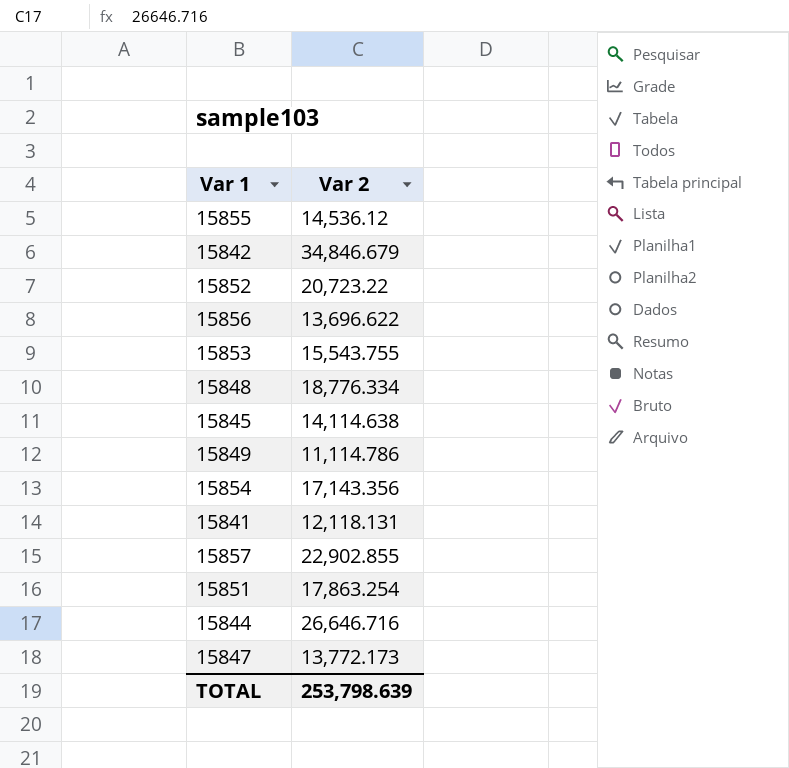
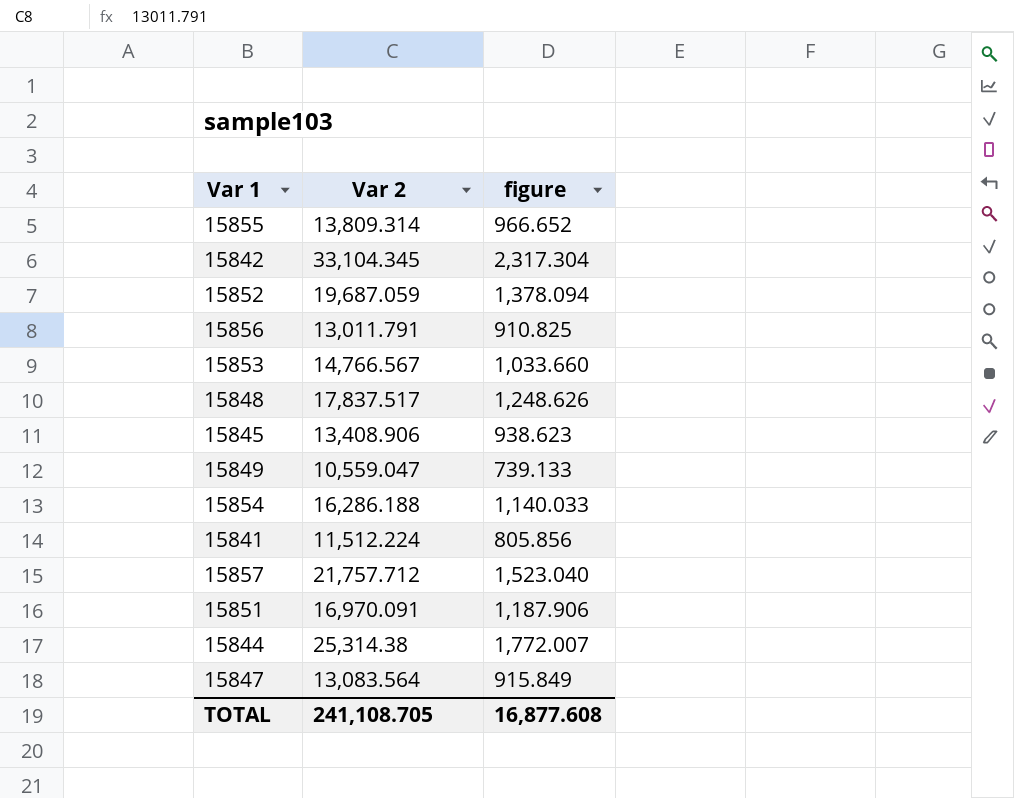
column figure | formula: none -> [Var 2] * 0.07
15855 | Var 2: 14,536.12 -> 13,809.314
15842 | Var 2: 34,846.679 -> 33,104.345
15852 | Var 2: 20,723.22 -> 19,687.059
15856 | Var 2: 13,696.622 -> 13,011.791
15853 | Var 2: 15,543.755 -> 14,766.567
15848 | Var 2: 18,776.334 -> 17,837.517
15845 | Var 2: 14,114.638 -> 13,408.906
15849 | Var 2: 11,114.786 -> 10,559.047
15854 | Var 2: 17,143.356 -> 16,286.188
15841 | Var 2: 12,118.131 -> 11,512.224
15857 | Var 2: 22,902.855 -> 21,757.712
15851 | Var 2: 17,863.254 -> 16,970.091
15844 | Var 2: 26,646.716 -> 25,314.38
15847 | Var 2: 13,772.173 -> 13,083.564
TOTAL | Var 2: 253,798.639 -> 241,108.705

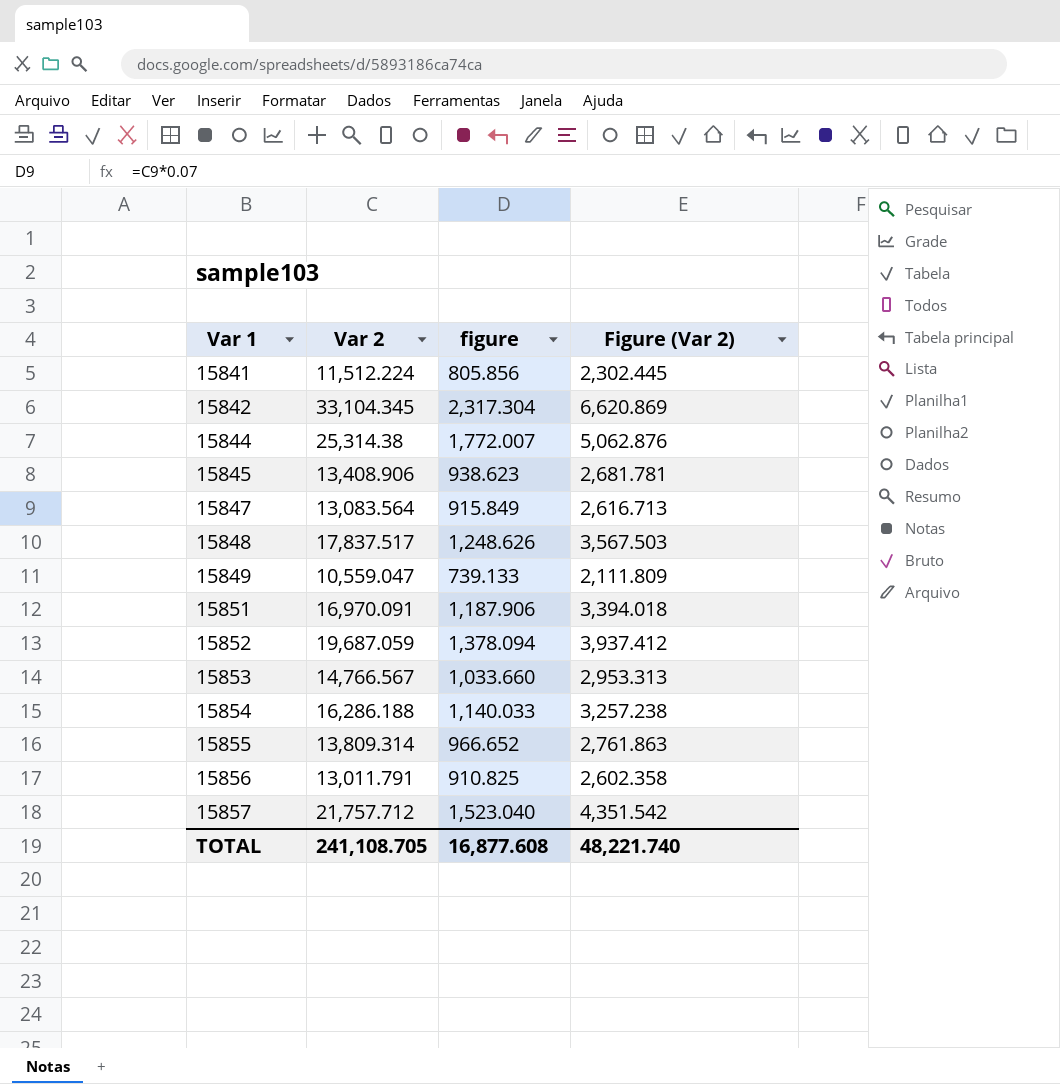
row order: none -> Var 1 ascending
column Figure (Var 2) | formula: none -> [Var 2] * 0.2

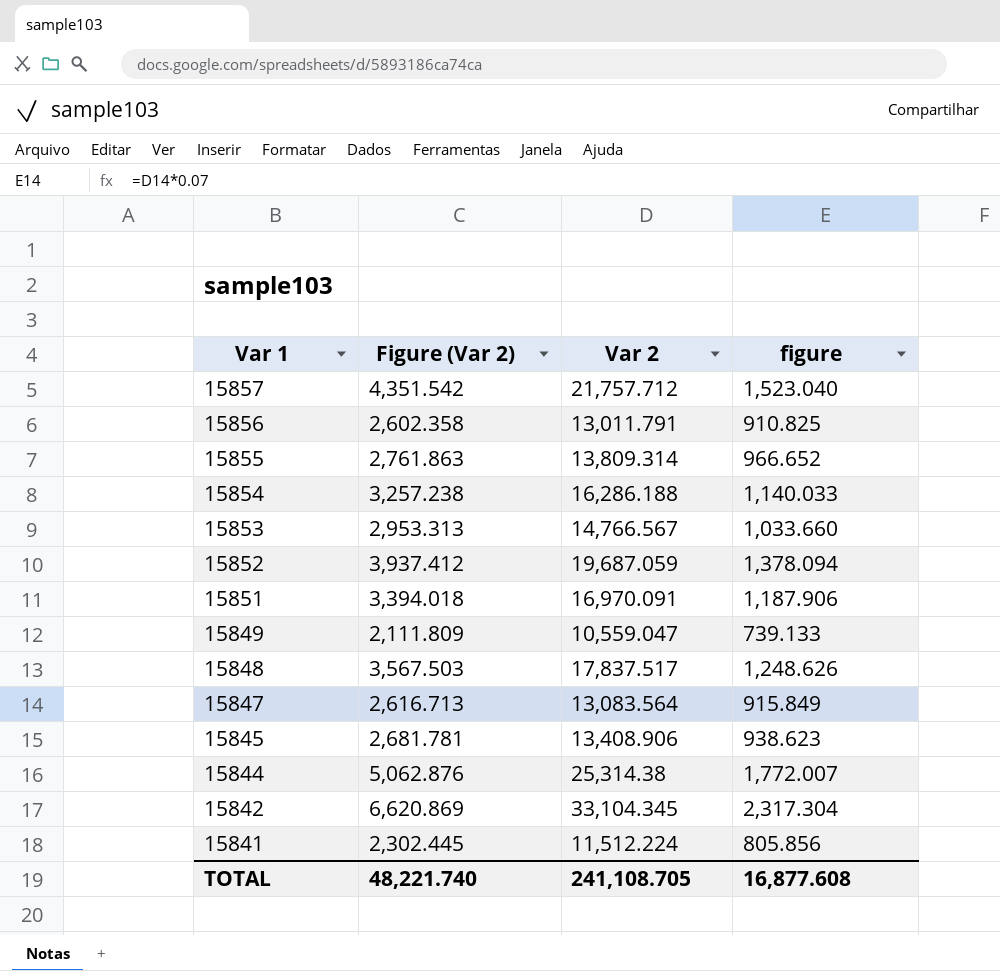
row order: Var 1 ascending -> Var 1 descending
column Figure (Var 2) | position: 4 -> 2

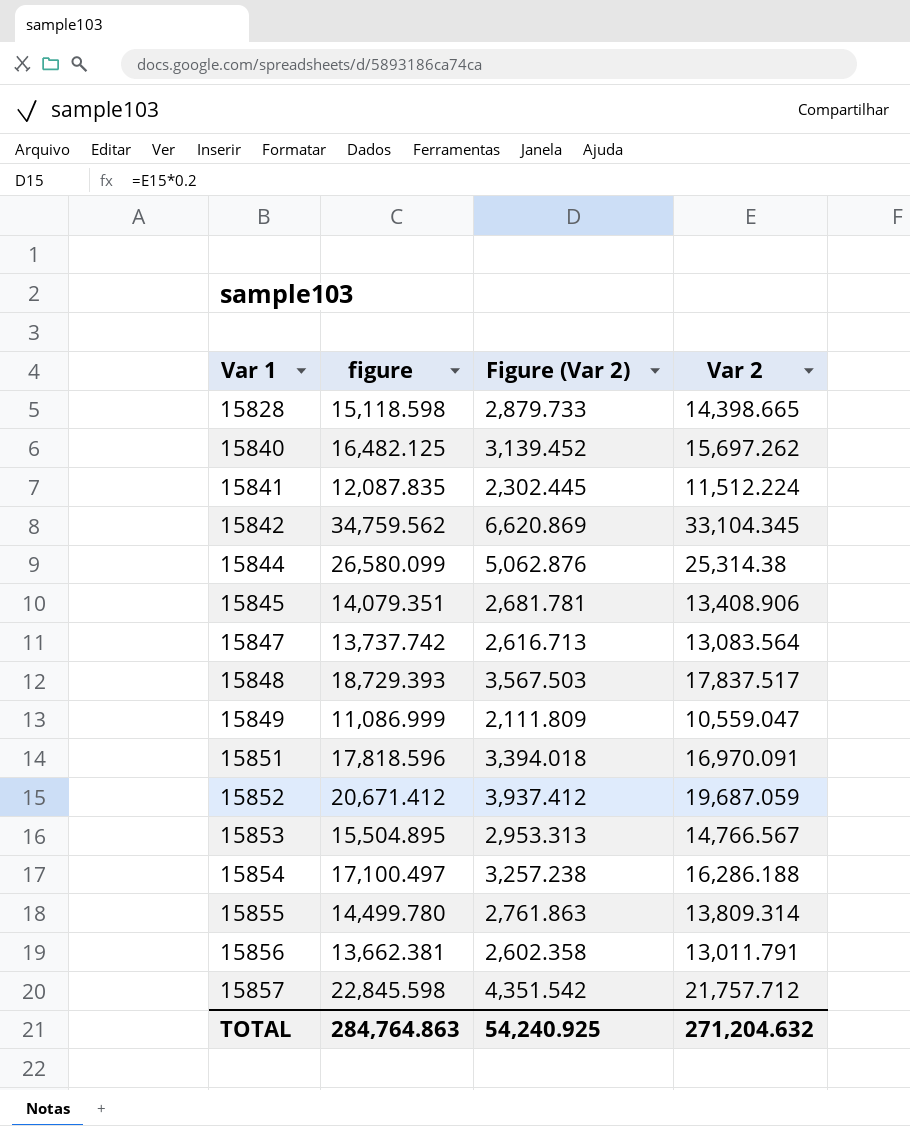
row order: Var 1 descending -> Var 1 ascending
column figure | formula: [Var 2] * 0.07 -> [Var 2] * 1.05
column figure | position: 4 -> 2
row 15828: none -> 15,118.598 | 2,879.733 | 14,398.665
row 15840: none -> 16,482.125 | 3,139.452 | 15,697.262
TOTAL | figure: 16,877.608 -> 284,764.863
TOTAL | Figure (Var 2): 48,221.740 -> 54,240.925
TOTAL | Var 2: 241,108.705 -> 271,204.632

